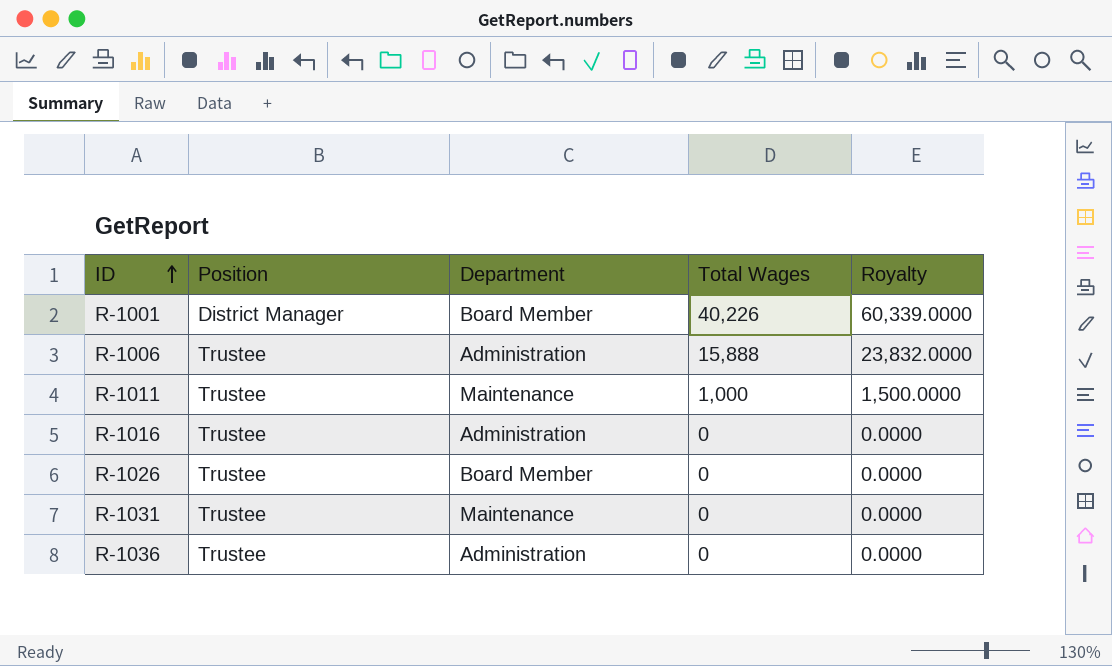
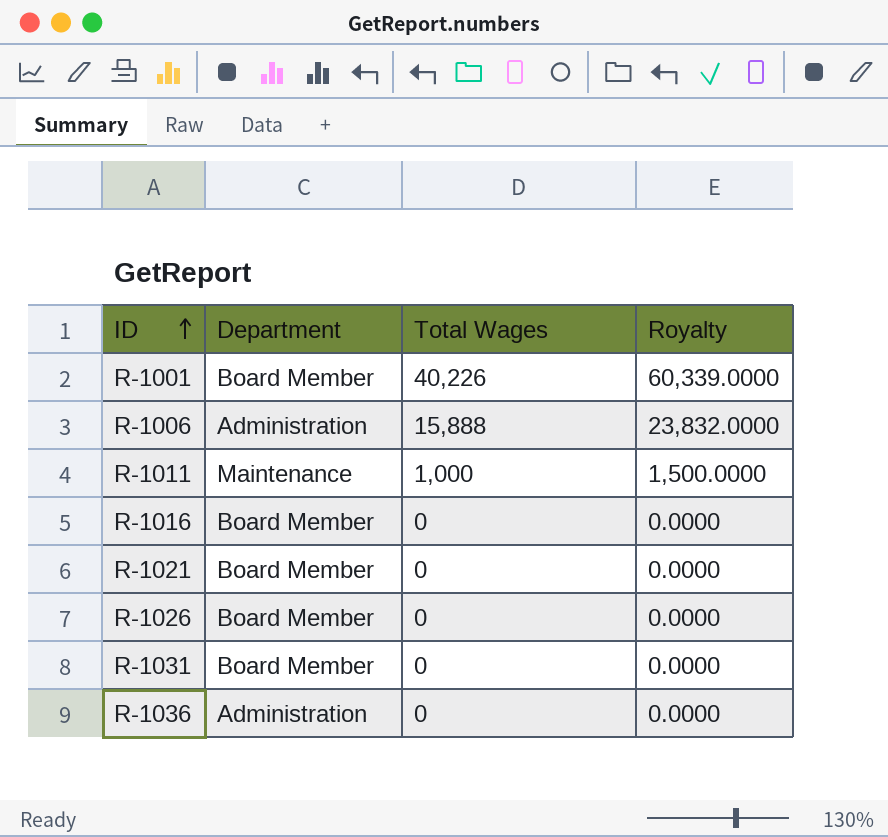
column Position | position: 2 -> none
R-1016 | Department: Administration -> Board Member
row R-1021: none -> Board Member | 0 | 0.0000
R-1031 | Department: Maintenance -> Board Member

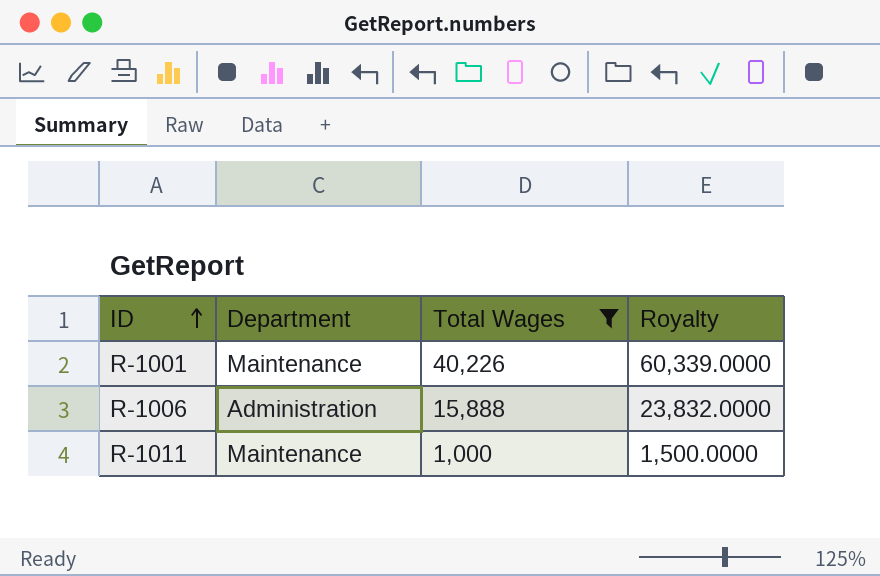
filter: none -> Total Wages != 0
R-1001 | Department: Board Member -> Maintenance

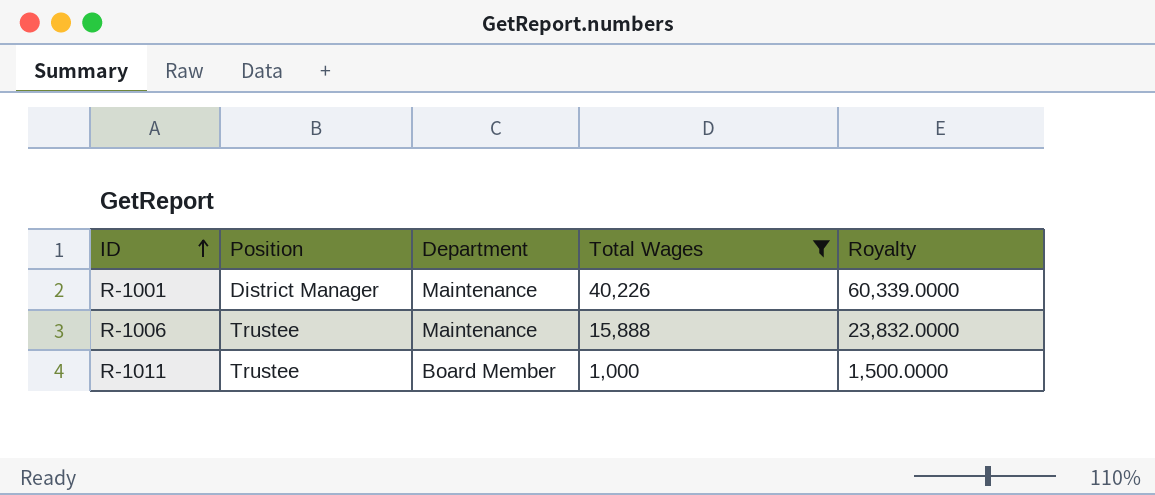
column Position | position: none -> 2
R-1006 | Department: Administration -> Maintenance
R-1011 | Department: Maintenance -> Board Member

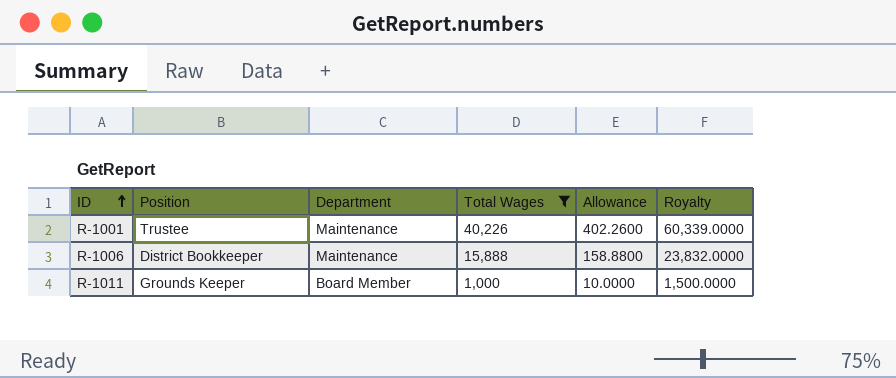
column Allowance | formula: none -> [Total Wages] * 0.01
R-1001 | Position: District Manager -> Trustee
R-1006 | Position: Trustee -> District Bookkeeper
R-1011 | Position: Trustee -> Grounds Keeper

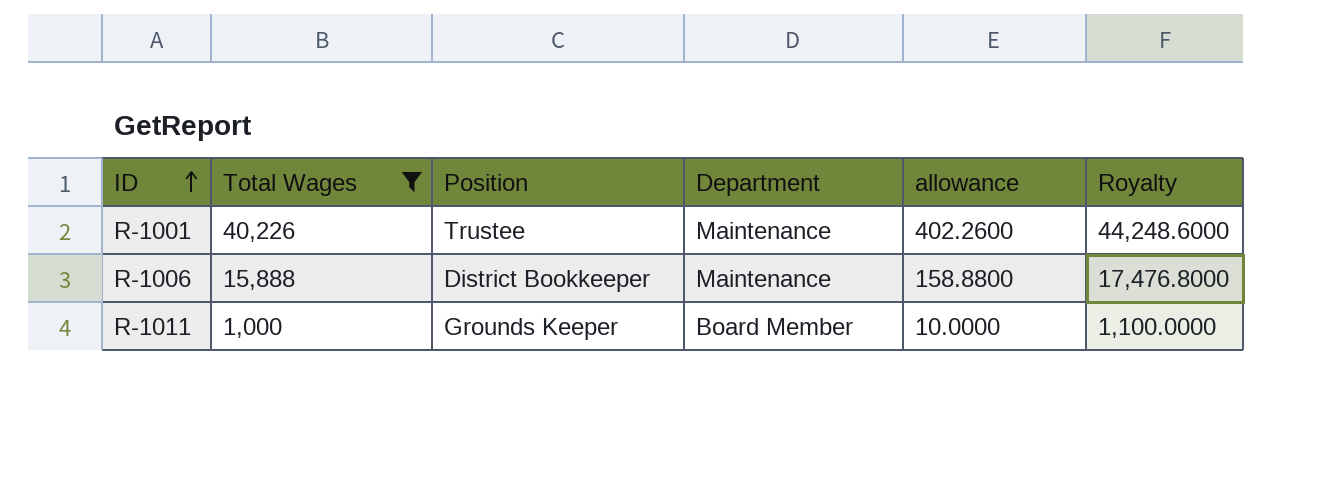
column Total Wages | position: 4 -> 2
column name: Allowance -> allowance
column Royalty | formula: [Total Wages] * 1.5 -> [Total Wages] * 1.1

